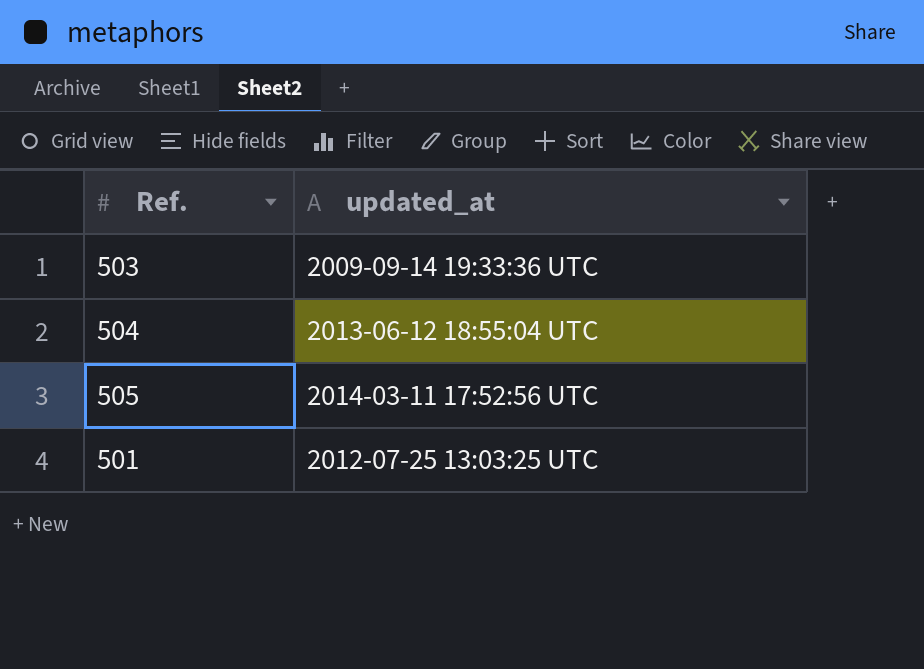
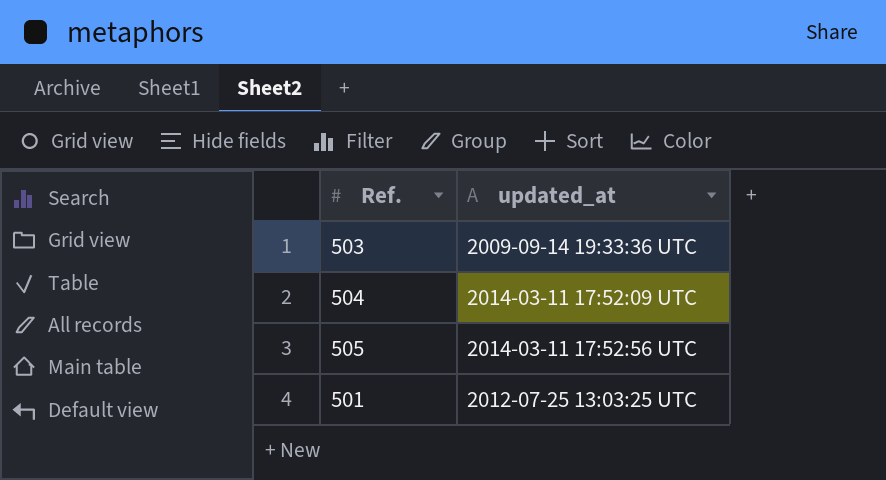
504 | updated_at: 2013-06-12 18:55:04 UTC -> 2014-03-11 17:52:09 UTC

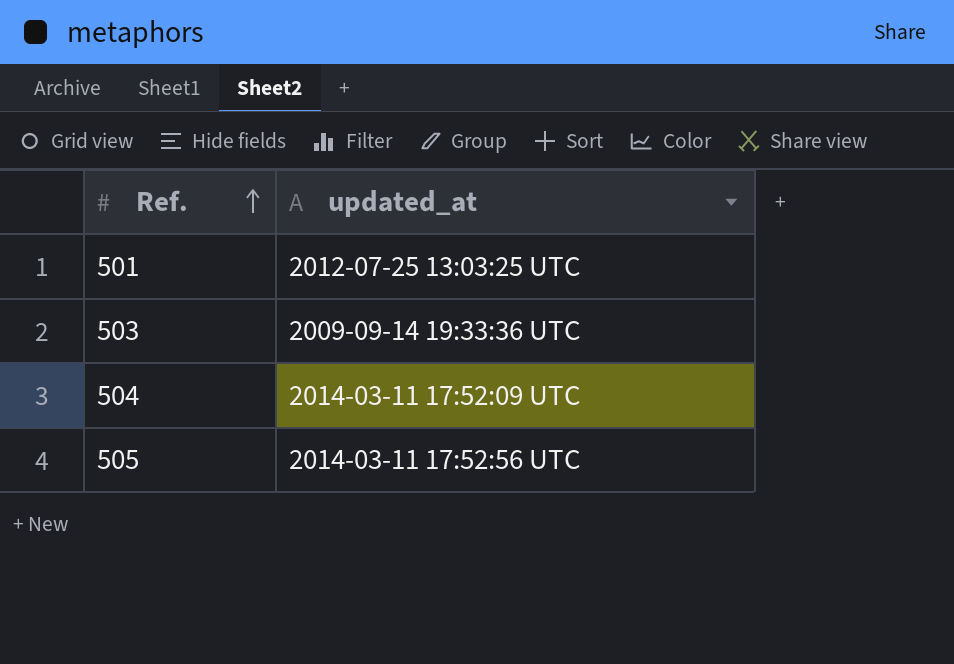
row order: none -> Ref. ascending

